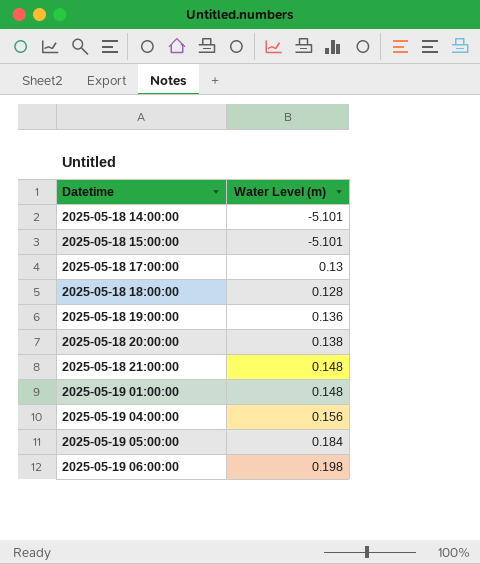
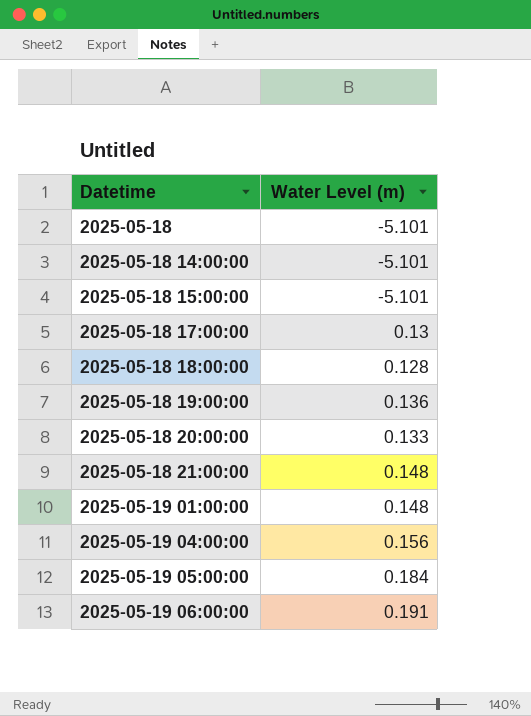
row 2025-05-18: none -> -5.101
2025-05-18 20:00:00 | Water Level (m): 0.138 -> 0.133
2025-05-19 06:00:00 | Water Level (m): 0.198 -> 0.191

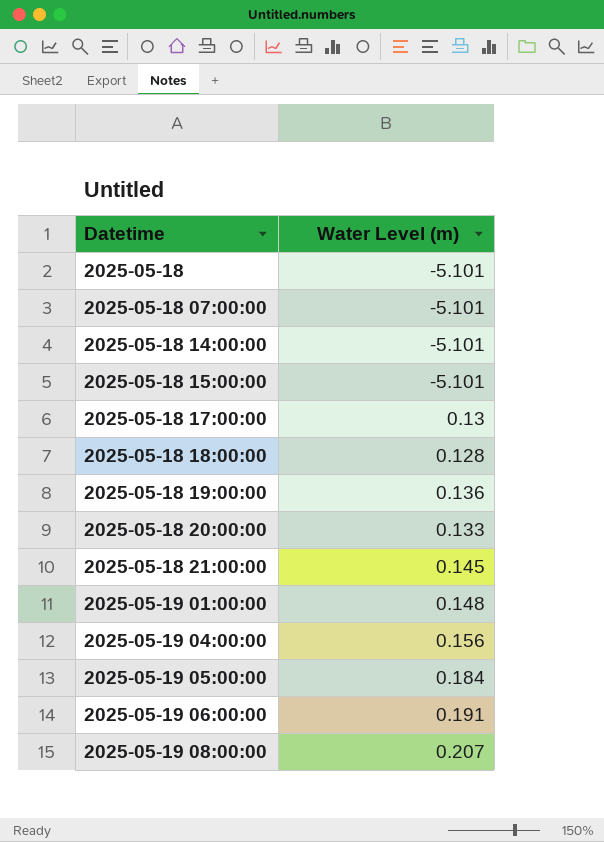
row 2025-05-18 07:00:00: none -> -5.101
2025-05-18 21:00:00 | Water Level (m): 0.148 -> 0.145
row 2025-05-19 08:00:00: none -> 0.207

